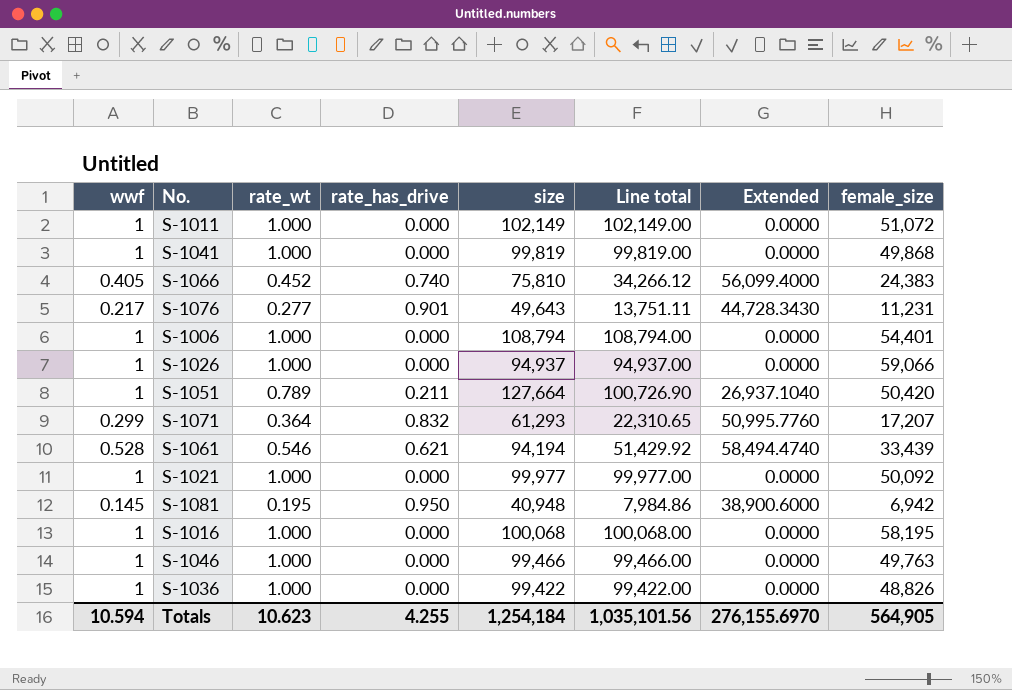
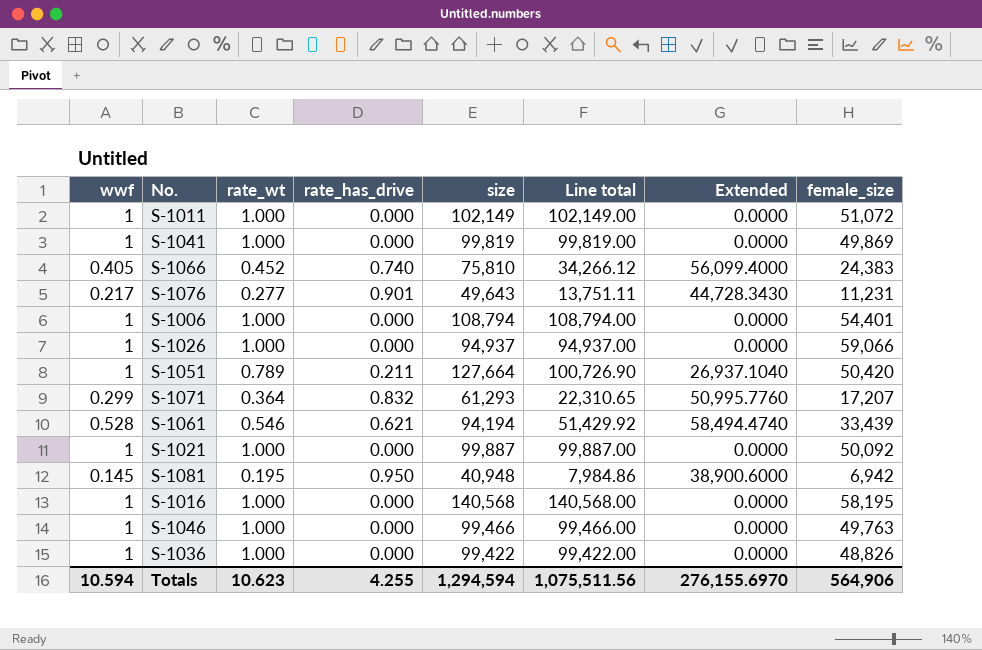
S-1041 | female_size: 49,868 -> 49,869
S-1021 | size: 99,977 -> 99,887
S-1021 | Line total: 99,977.00 -> 99,887.00
S-1016 | size: 100,068 -> 140,568
S-1016 | Line total: 100,068.00 -> 140,568.00
Totals | size: 1,254,184 -> 1,294,594
Totals | Line total: 1,035,101.56 -> 1,075,511.56
Totals | female_size: 564,905 -> 564,906

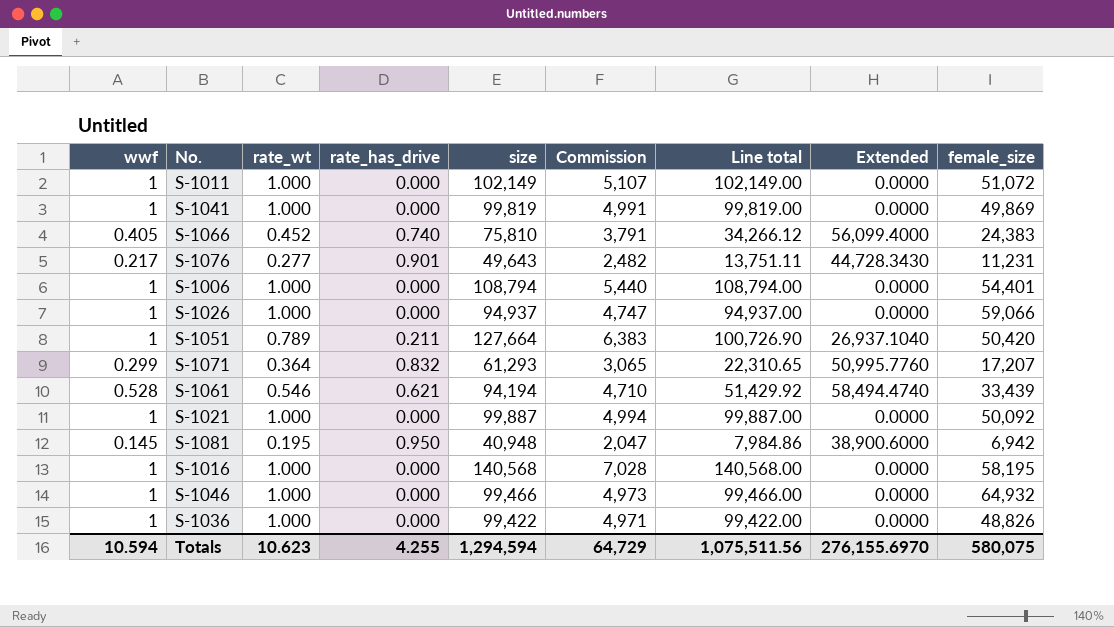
column Commission | formula: none -> [size] * 0.05
S-1046 | female_size: 49,763 -> 64,932
Totals | female_size: 564,906 -> 580,075

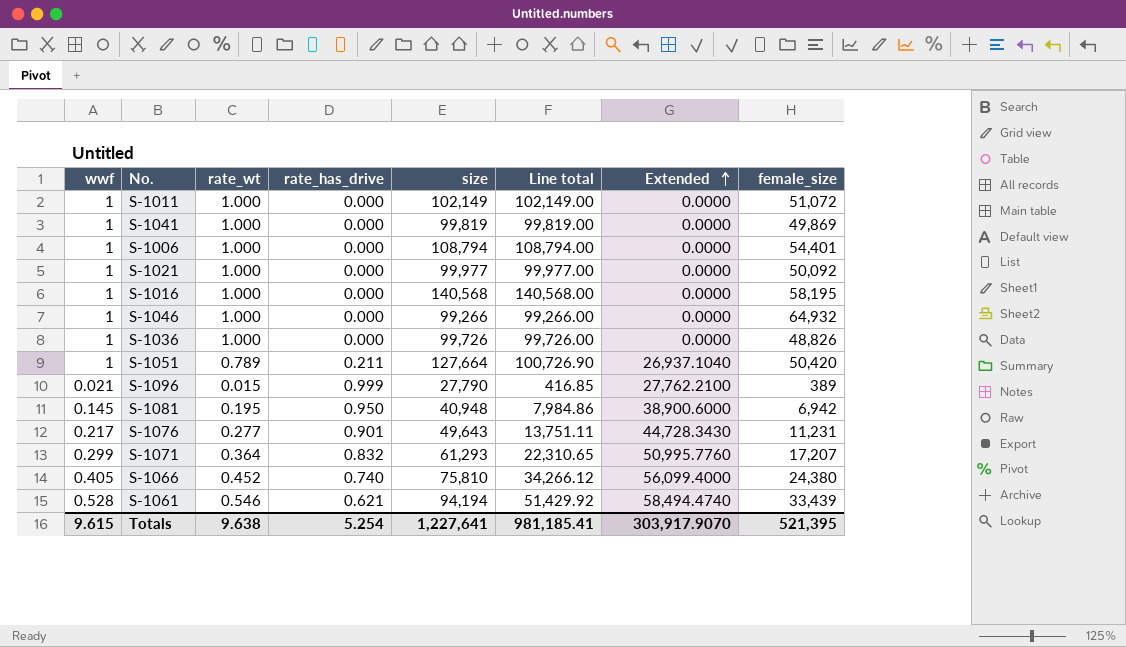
row order: none -> Extended ascending
column Commission | formula: [size] * 0.05 -> none
row S-1026: 1 | 1.000 | 0.000 | 94,937 | 4,747 | 94,937.00 | 0.0000 | 59,066 -> none
S-1021 | size: 99,887 -> 99,977
S-1021 | Line total: 99,887.00 -> 99,977.00
S-1046 | size: 99,466 -> 99,266
S-1046 | Line total: 99,466.00 -> 99,266.00
S-1036 | size: 99,422 -> 99,726
S-1036 | Line total: 99,422.00 -> 99,726.00
row S-1096: none -> 0.021 | 0.015 | 0.999 | 27,790 | 416.85 | 27,762.2100 | 389
S-1066 | female_size: 24,383 -> 24,380
Totals | wwf: 10.594 -> 9.615
Totals | rate_wt: 10.623 -> 9.638
Totals | rate_has_drive: 4.255 -> 5.254
Totals | size: 1,294,594 -> 1,227,641
Totals | Line total: 1,075,511.56 -> 981,185.41
Totals | Extended: 276,155.6970 -> 303,917.9070
Totals | female_size: 580,075 -> 521,395

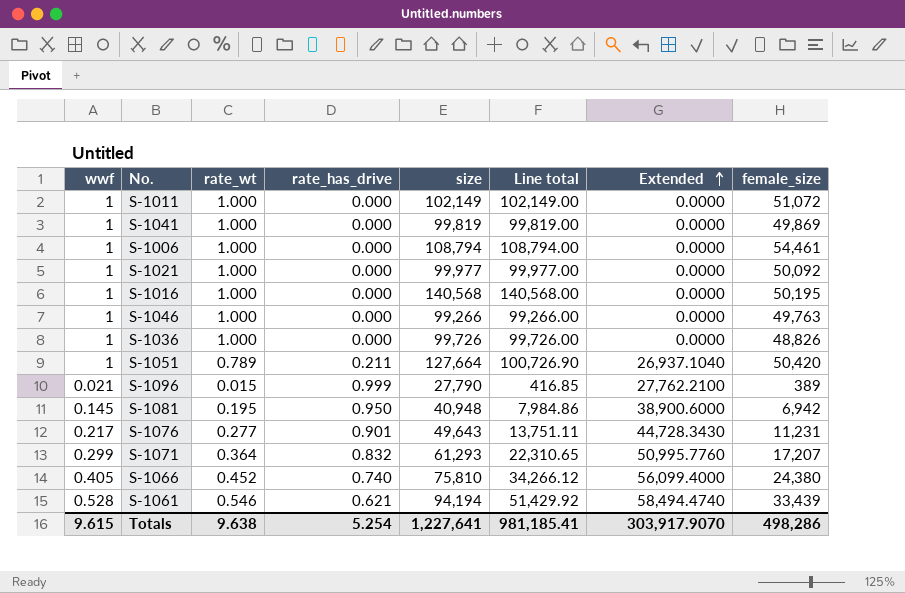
S-1006 | female_size: 54,401 -> 54,461
S-1016 | female_size: 58,195 -> 50,195
S-1046 | female_size: 64,932 -> 49,763
Totals | female_size: 521,395 -> 498,286

